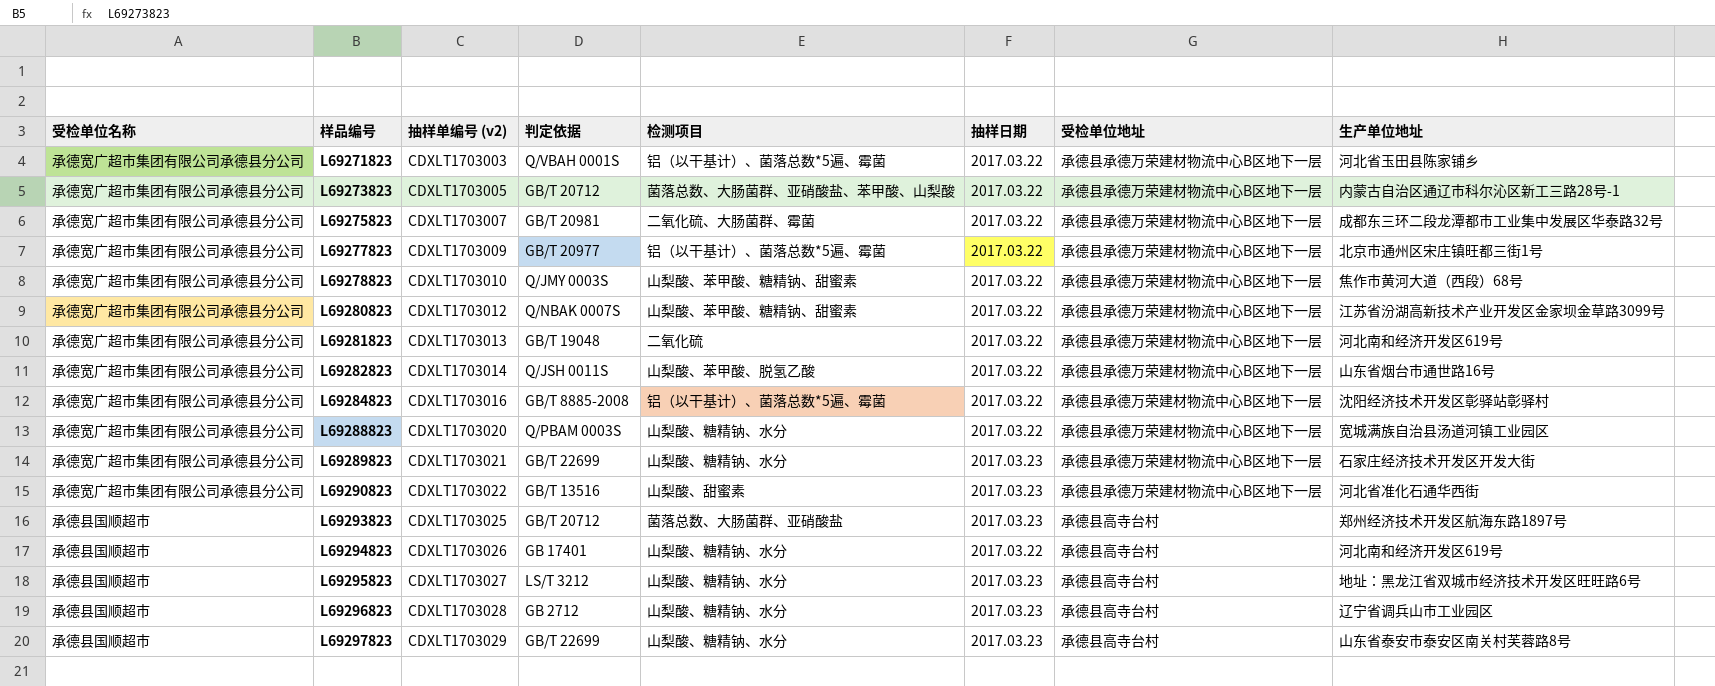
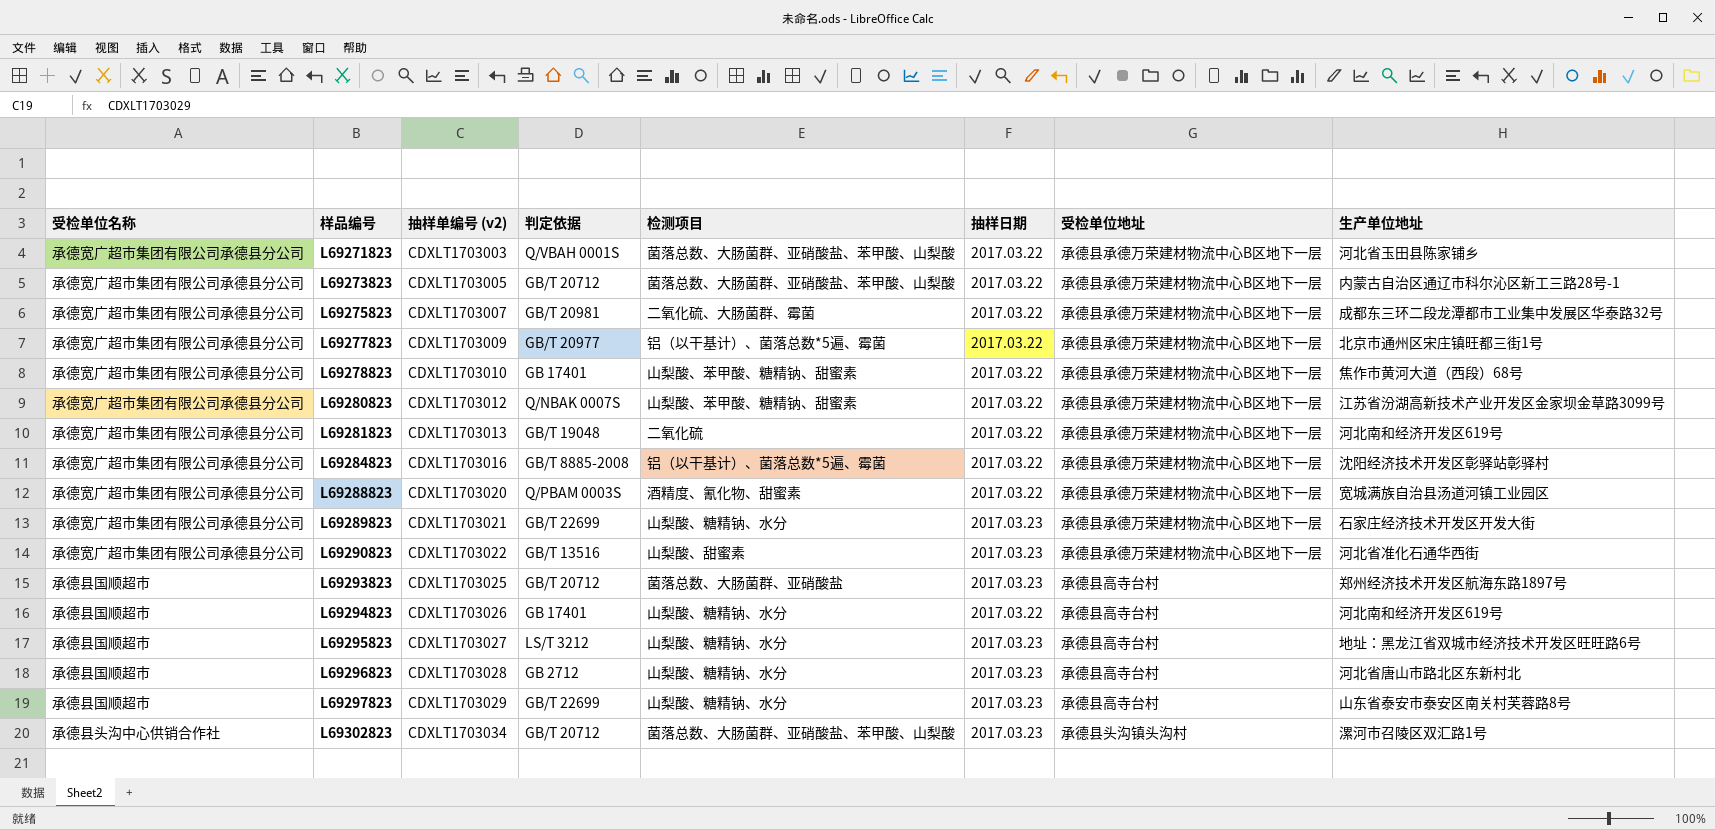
row L69282823: 承德宽广超市集团有限公司承德县分公司 | CDXLT1703014 | Q/JSH 0011S | 山梨酸、苯甲酸、脱氢乙酸 | 2017.03.22 | 承德县承德万荣建材物流中心B区地下一层 | 山东省烟台市通世路16号 -> none
L69271823 | 检测项目: 铝（以干基计）、菌落总数*5遍、霉菌 -> 菌落总数、大肠菌群、亚硝酸盐、苯甲酸、山梨酸
L69278823 | 判定依据: Q/JMY 0003S -> GB 17401
L69288823 | 检测项目: 山梨酸、糖精钠、水分 -> 酒精度、氰化物、甜蜜素
L69296823 | 生产单位地址: 辽宁省调兵山市工业园区 -> 河北省唐山市路北区东新村北
row L69302823: none -> 承德县头沟中心供销合作社 | CDXLT1703034 | GB/T 20712 | 菌落总数、大肠菌群、亚硝酸盐、苯甲酸、山梨酸 | 2017.03.23 | 承德县头沟镇头沟村 | 漯河市召陵区双汇路1号

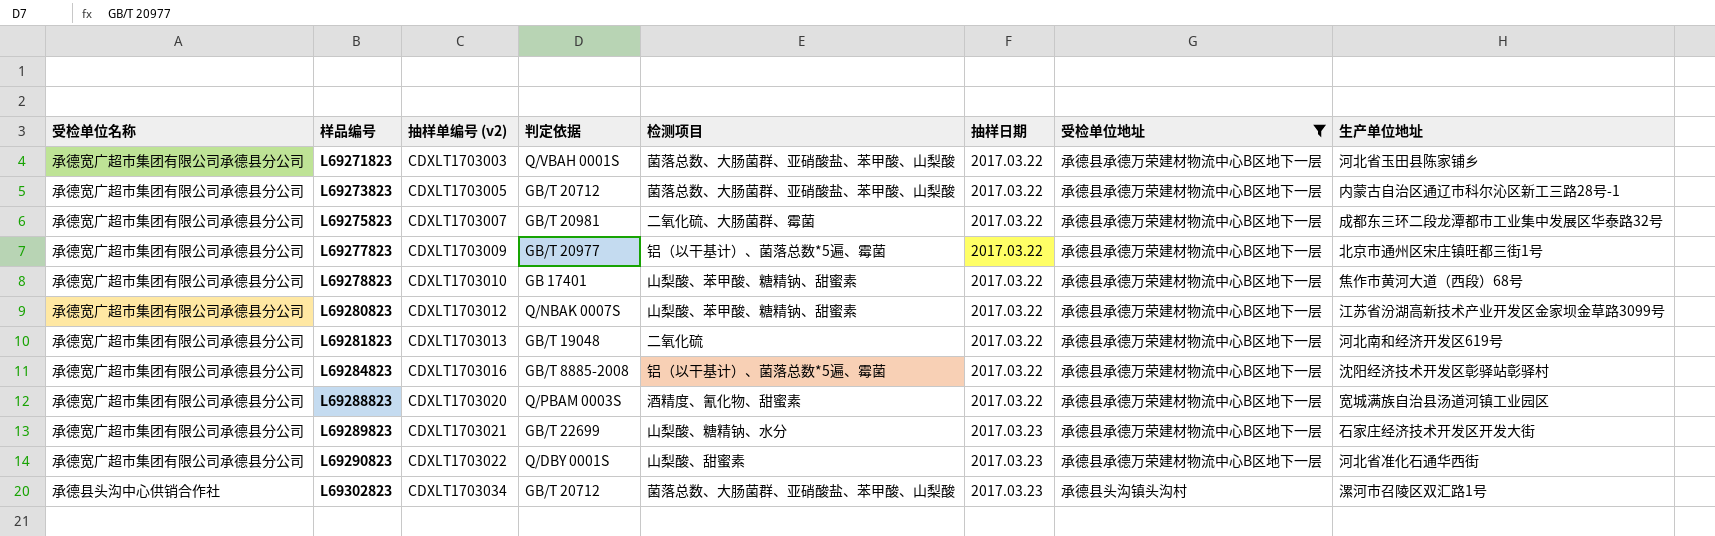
filter: none -> 受检单位地址 != 承德县高寺台村
L69290823 | 判定依据: GB/T 13516 -> Q/DBY 0001S

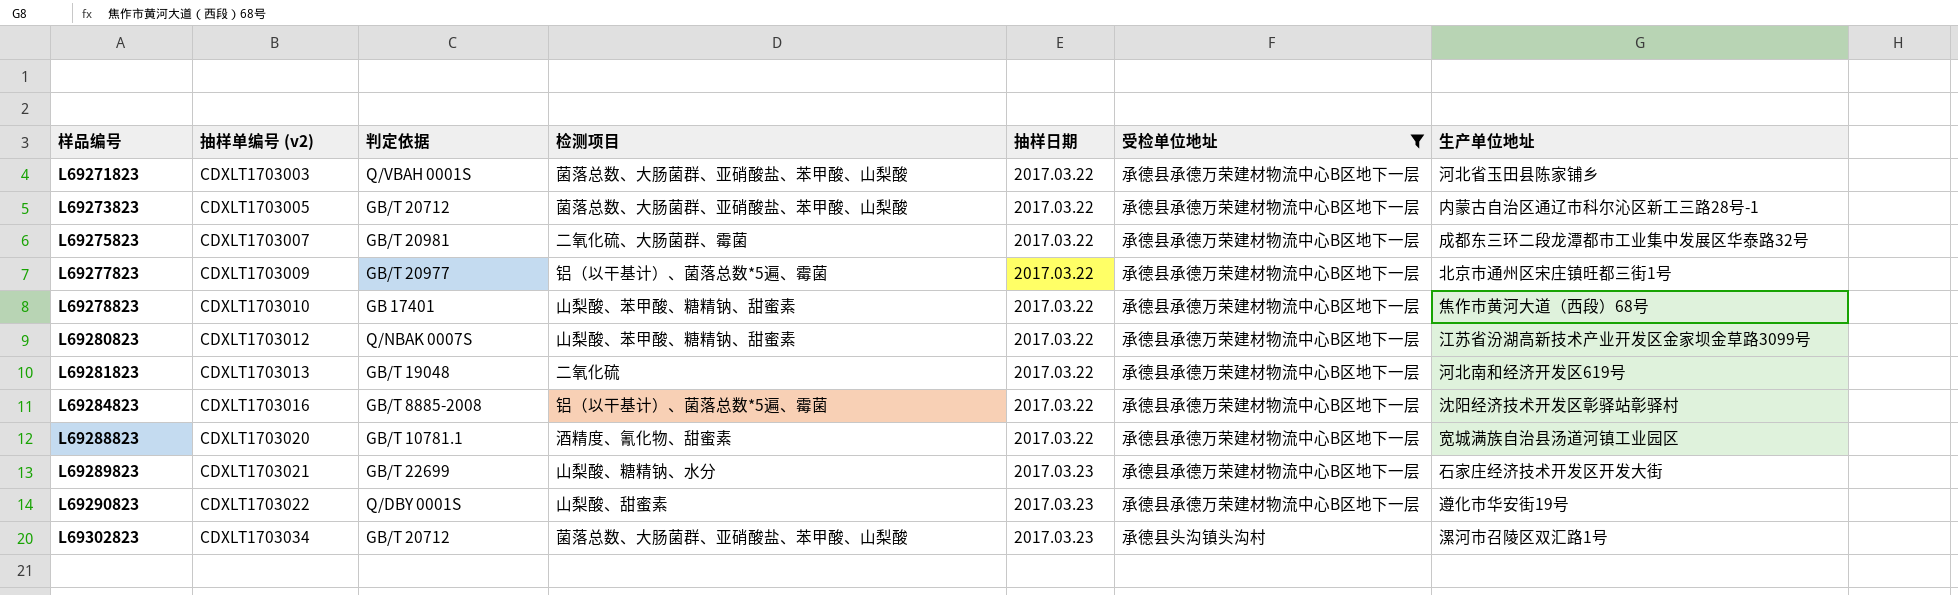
column 受检单位名称 | position: 1 -> none
L69288823 | 判定依据: Q/PBAM 0003S -> GB/T 10781.1
L69290823 | 生产单位地址: 河北省准化石通华西街 -> 遵化市华安街19号

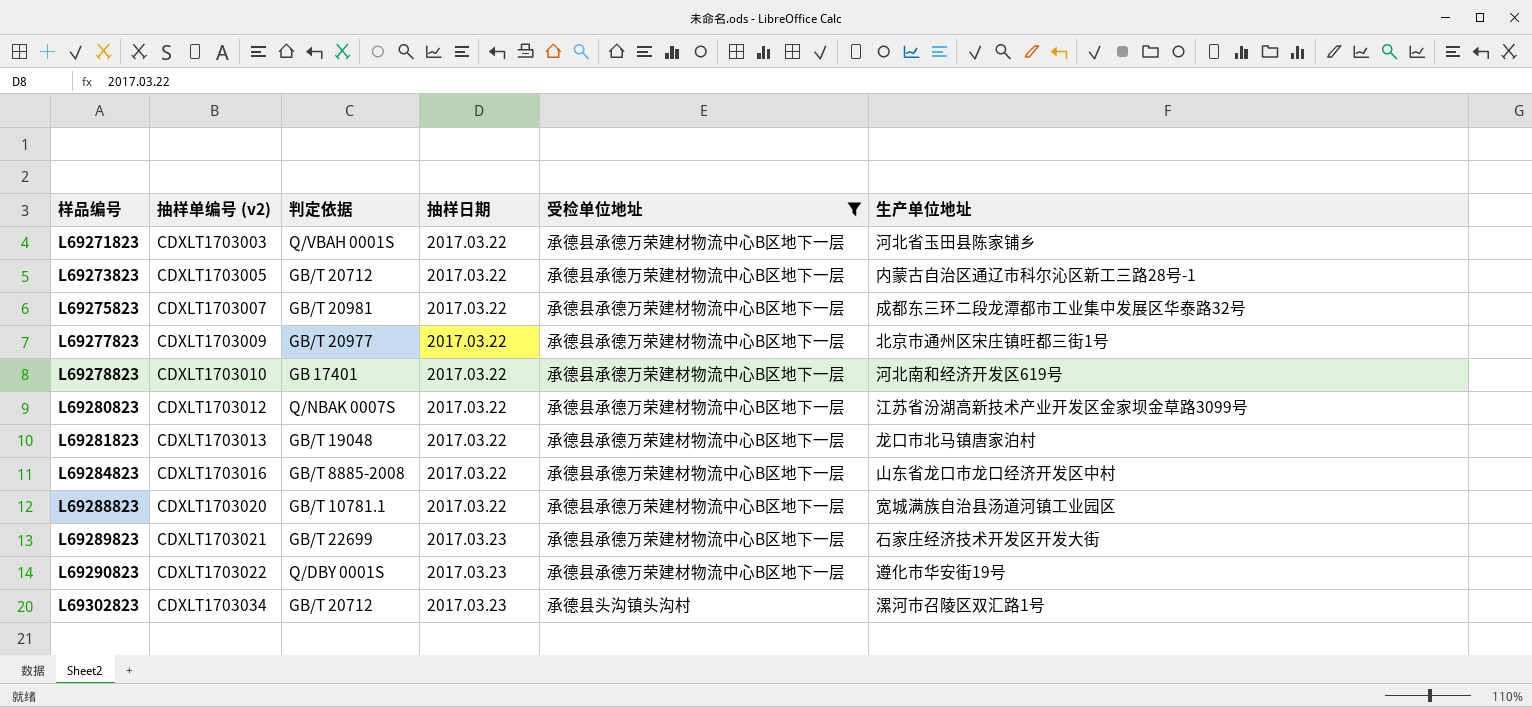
column 检测项目 | position: 4 -> none
L69278823 | 生产单位地址: 焦作市黄河大道（西段）68号 -> 河北南和经济开发区619号
L69281823 | 生产单位地址: 河北南和经济开发区619号 -> 龙口市北马镇唐家泊村
L69284823 | 生产单位地址: 沈阳经济技术开发区彰驿站彰驿村 -> 山东省龙口市龙口经济开发区中村

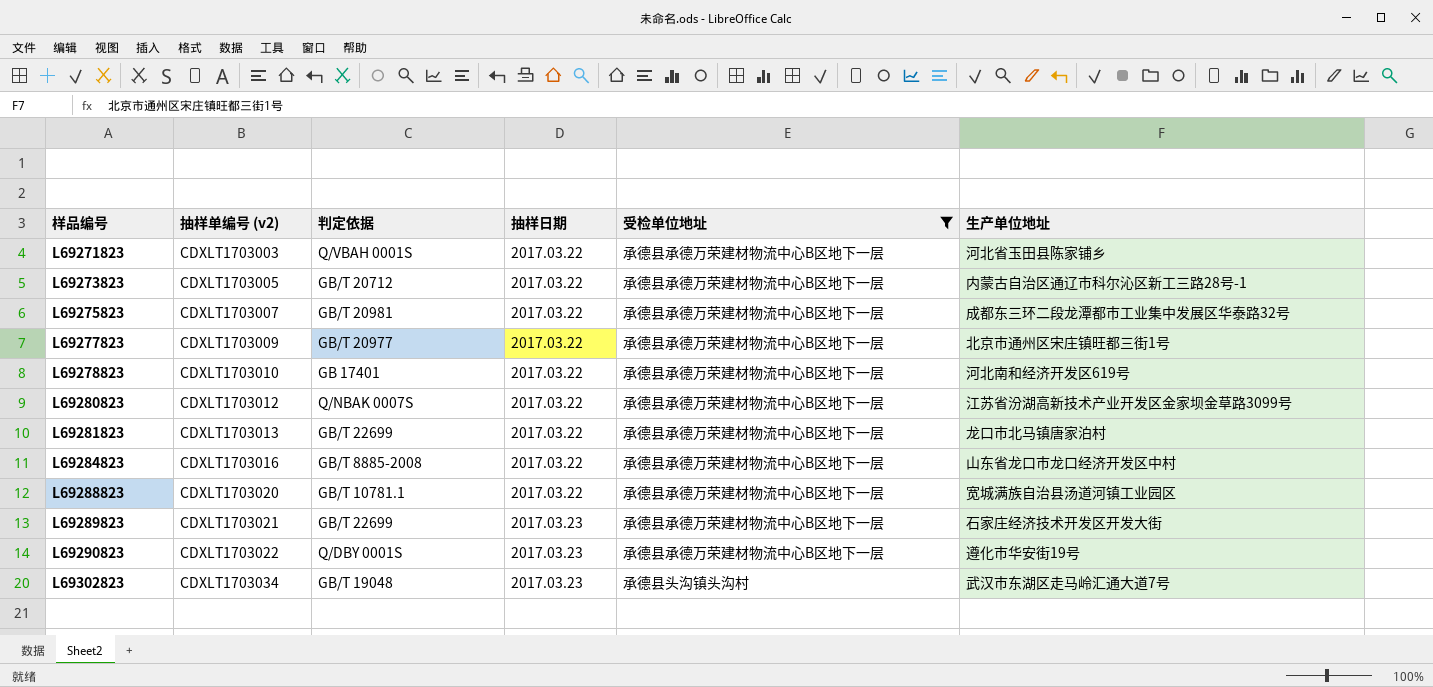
L69281823 | 判定依据: GB/T 19048 -> GB/T 22699
L69302823 | 判定依据: GB/T 20712 -> GB/T 19048
L69302823 | 生产单位地址: 漯河市召陵区双汇路1号 -> 武汉市东湖区走马岭汇通大道7号

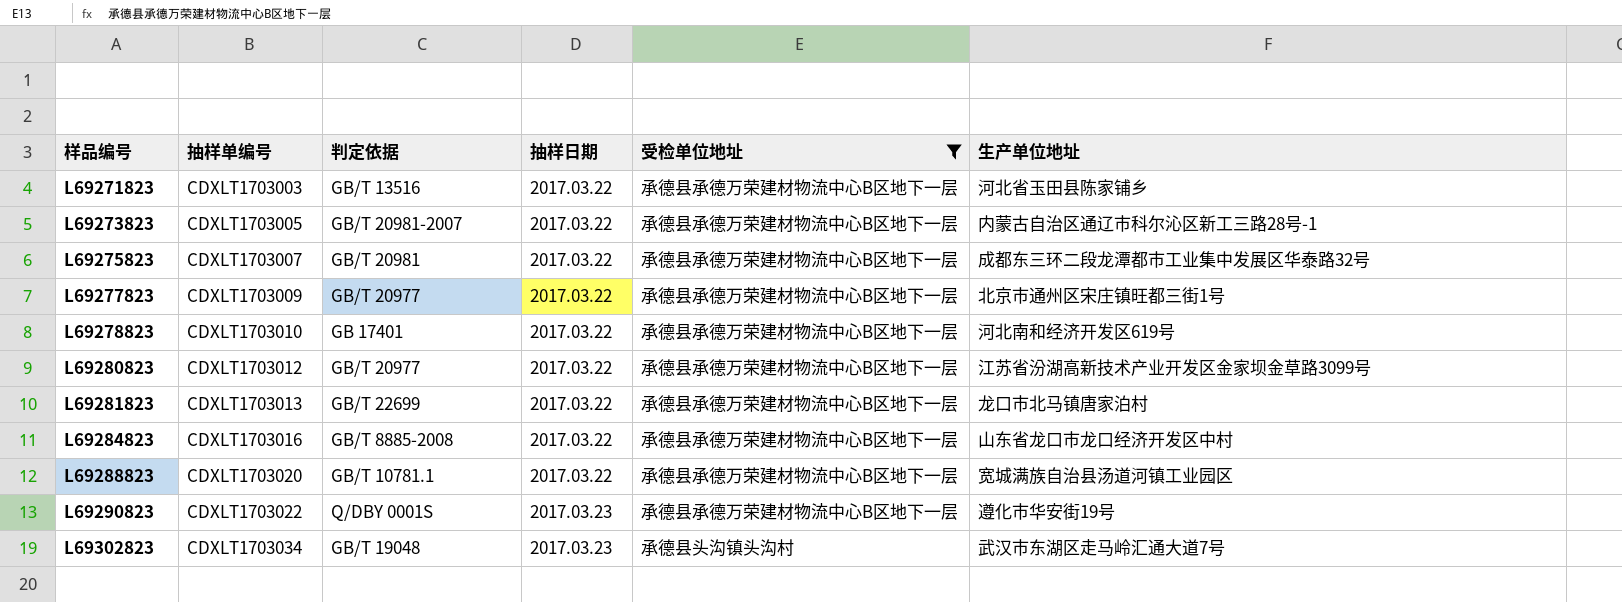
column name: 抽样单编号 (v2) -> 抽样单编号
row L69289823: CDXLT1703021 | GB/T 22699 | 2017.03.23 | 承德县承德万荣建材物流中心B区地下一层 | 石家庄经济技术开发区开发大街 -> none
L69271823 | 判定依据: Q/VBAH 0001S -> GB/T 13516
L69273823 | 判定依据: GB/T 20712 -> GB/T 20981-2007
L69280823 | 判定依据: Q/NBAK 0007S -> GB/T 20977

